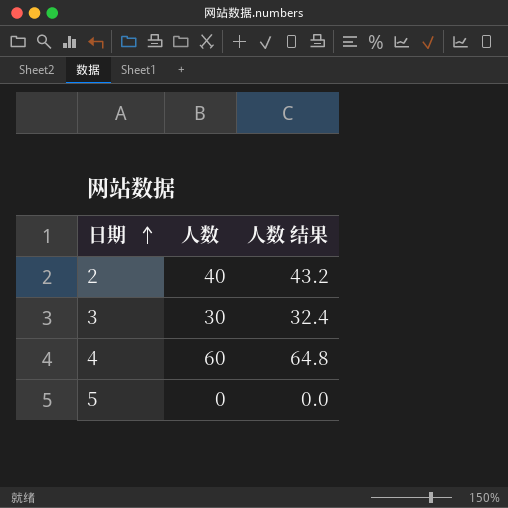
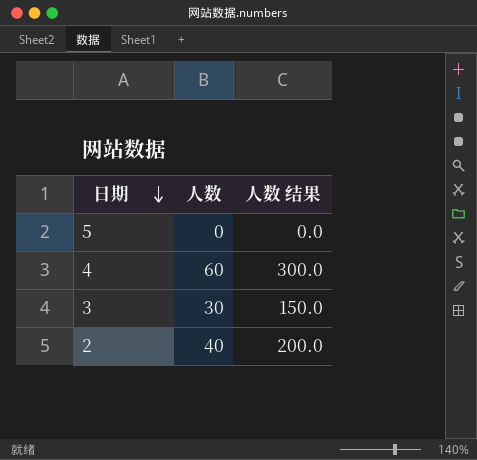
row order: 日期 ascending -> 日期 descending
column 人数 结果 | formula: [人数] * 1.08 -> [人数] * 5

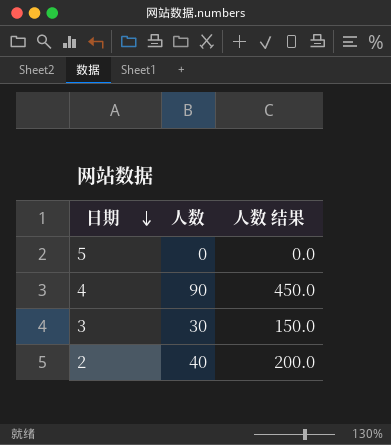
4 | 人数: 60 -> 90
4 | 人数 结果: 300.0 -> 450.0

